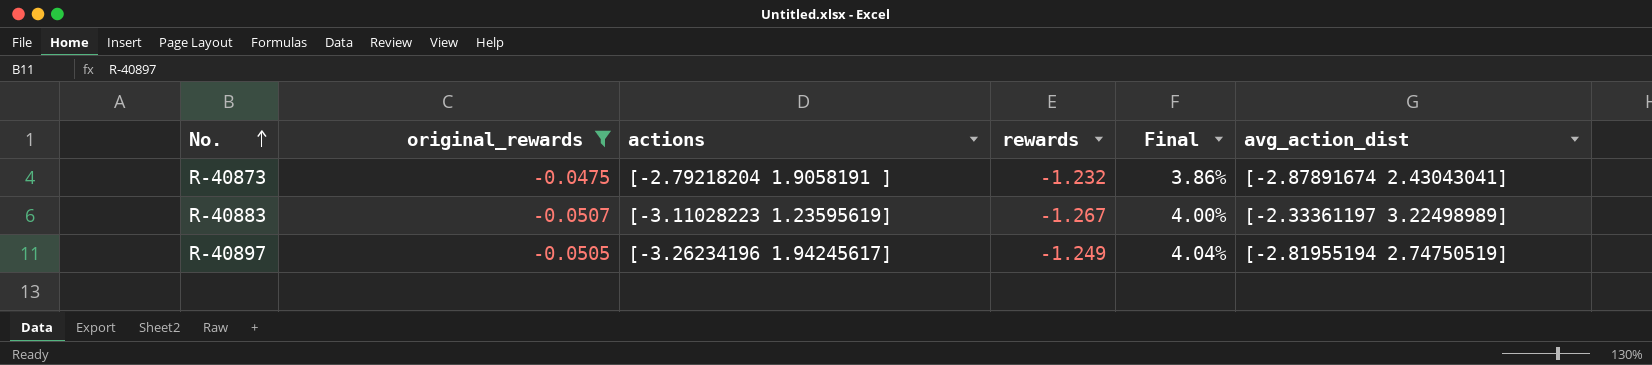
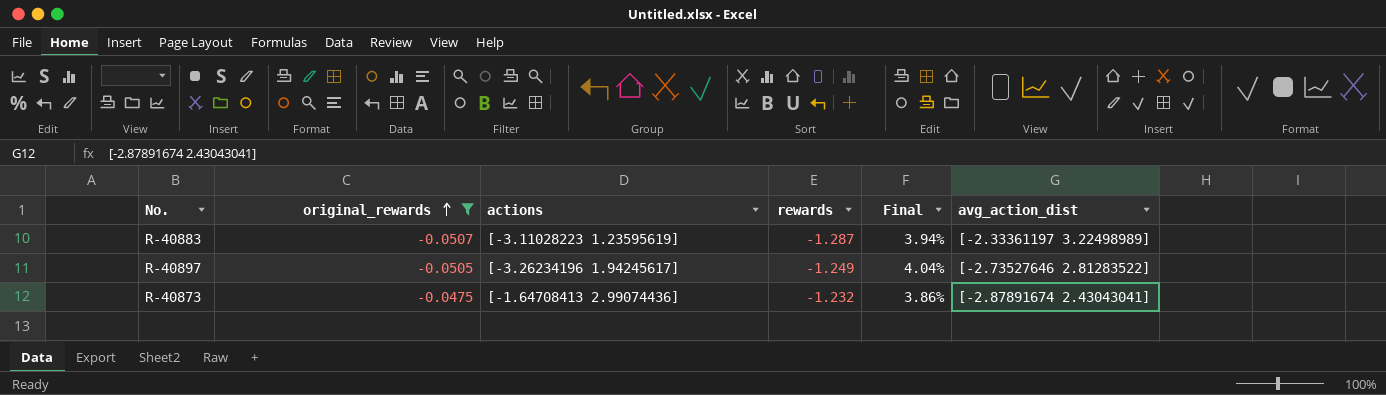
row order: No. ascending -> original_rewards ascending
R-40883 | rewards: -1.267 -> -1.287
R-40883 | Final: 4.00% -> 3.94%
R-40897 | avg_action_dist: [-2.81955194 2.74750519] -> [-2.73527646 2.81283522]
R-40873 | actions: [-2.79218204 1.9058191 ] -> [-1.64708413 2.99074436]

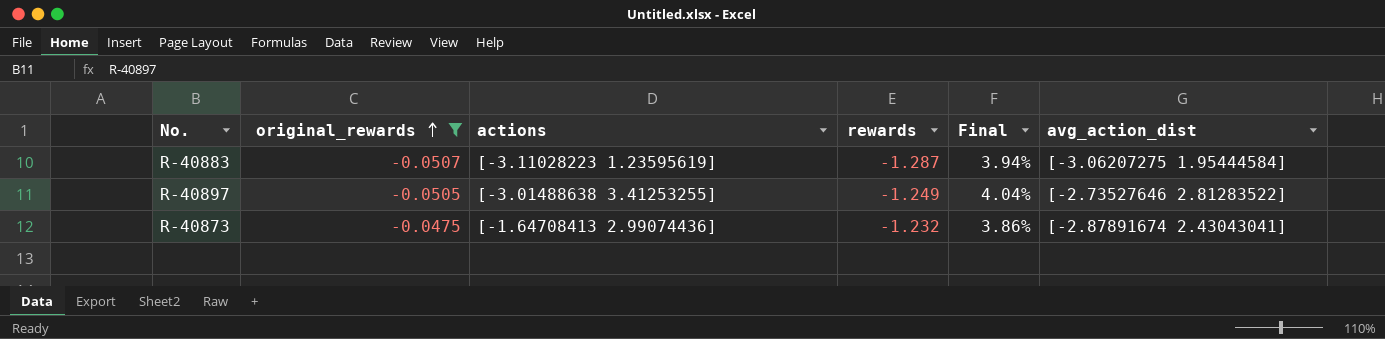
R-40883 | avg_action_dist: [-2.33361197 3.22498989] -> [-3.06207275 1.95444584]
R-40897 | actions: [-3.26234196 1.94245617] -> [-3.01488638 3.41253255]

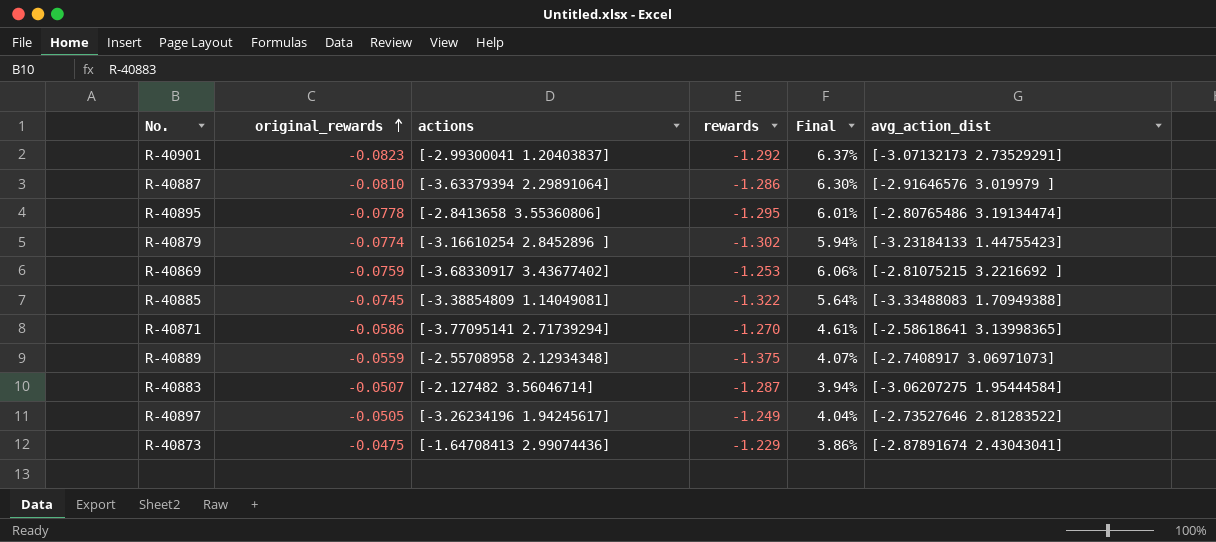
filter: original_rewards >= -0.0507 -> none
R-40883 | actions: [-3.11028223 1.23595619] -> [-2.127482 3.56046714]
R-40897 | actions: [-3.01488638 3.41253255] -> [-3.26234196 1.94245617]
R-40873 | rewards: -1.232 -> -1.229

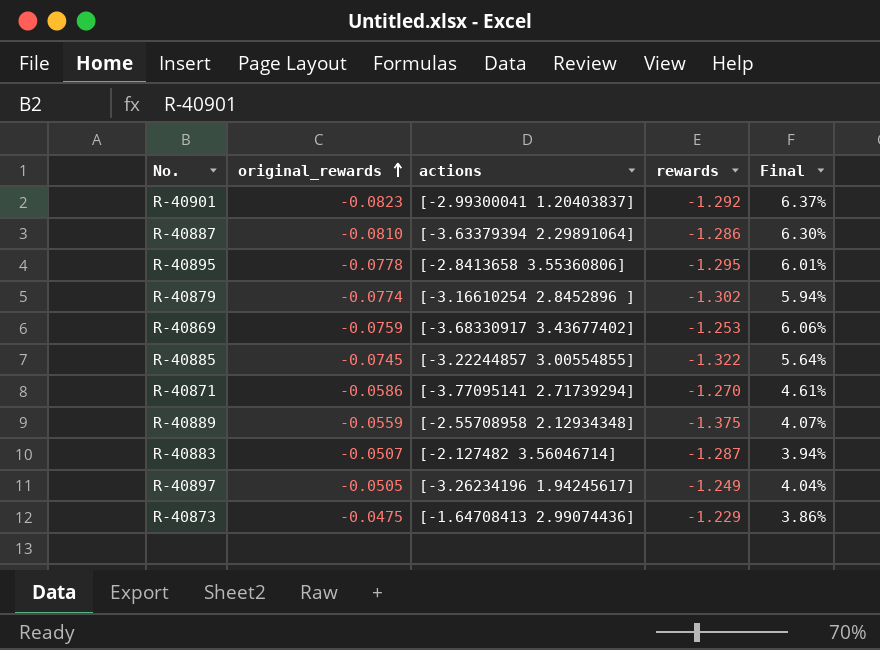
column avg_action_dist | position: 6 -> none
R-40885 | actions: [-3.38854809 1.14049081] -> [-3.22244857 3.00554855]

